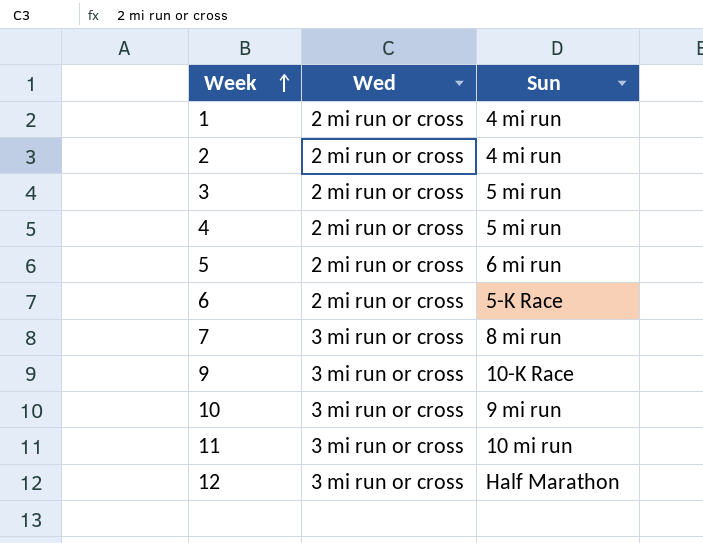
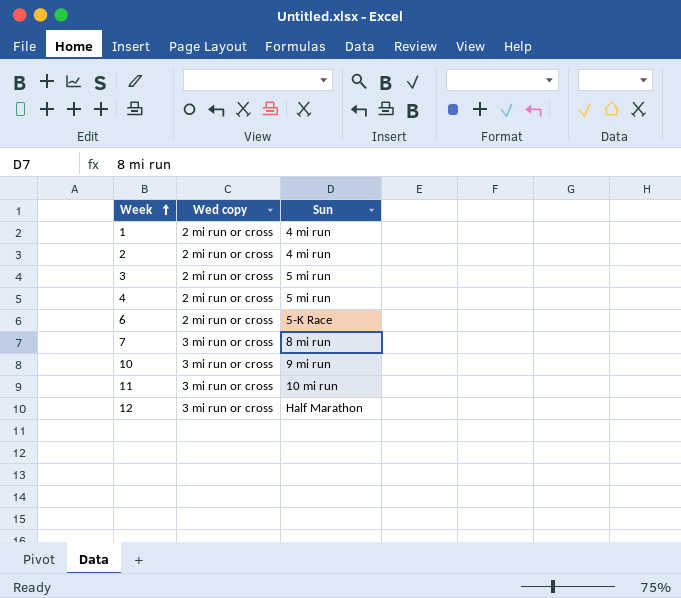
column name: Wed -> Wed copy
row 5: 2 mi run or cross | 6 mi run -> none
row 9: 3 mi run or cross | 10-K Race -> none

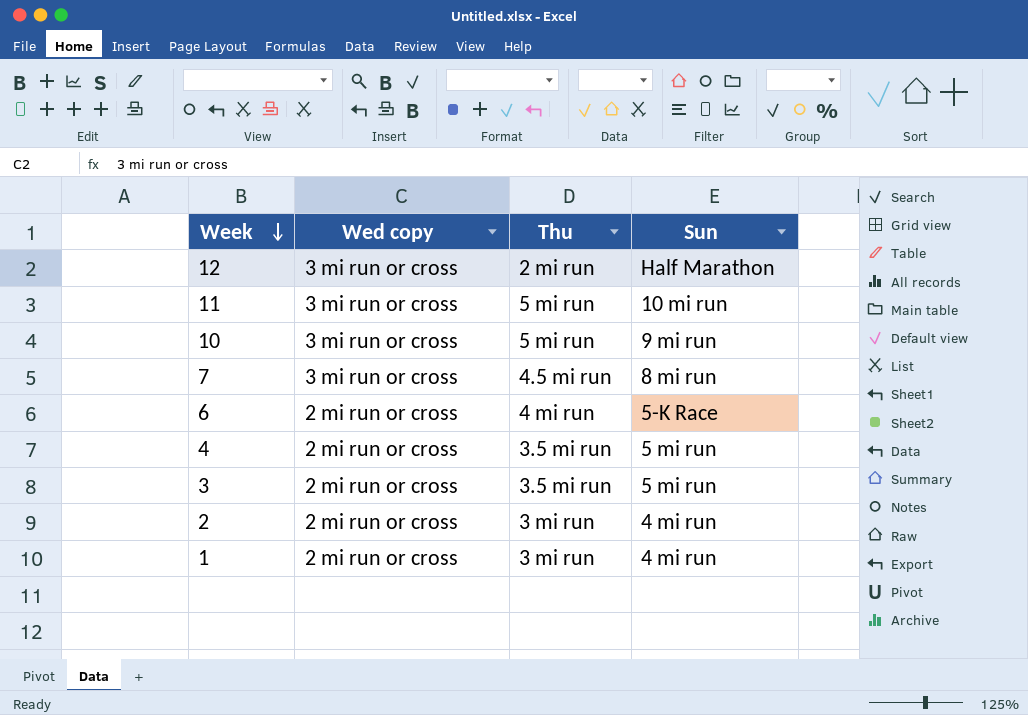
row order: Week ascending -> Week descending
column Thu | position: none -> 3

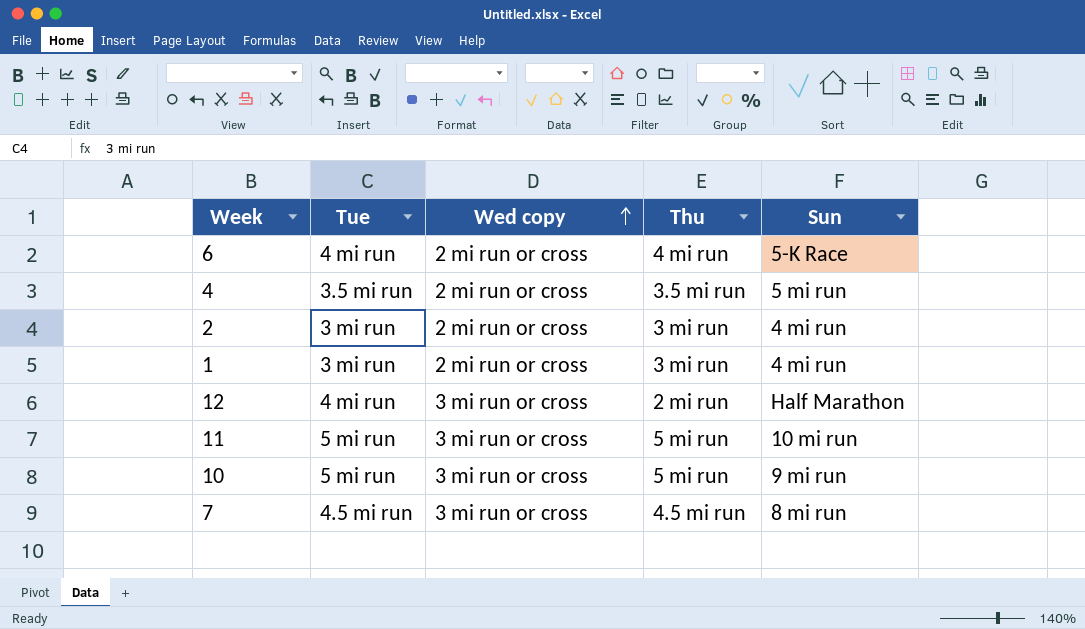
row order: Week descending -> Wed copy ascending
column Tue | position: none -> 2
row 3: 2 mi run or cross | 3.5 mi run | 5 mi run -> none

